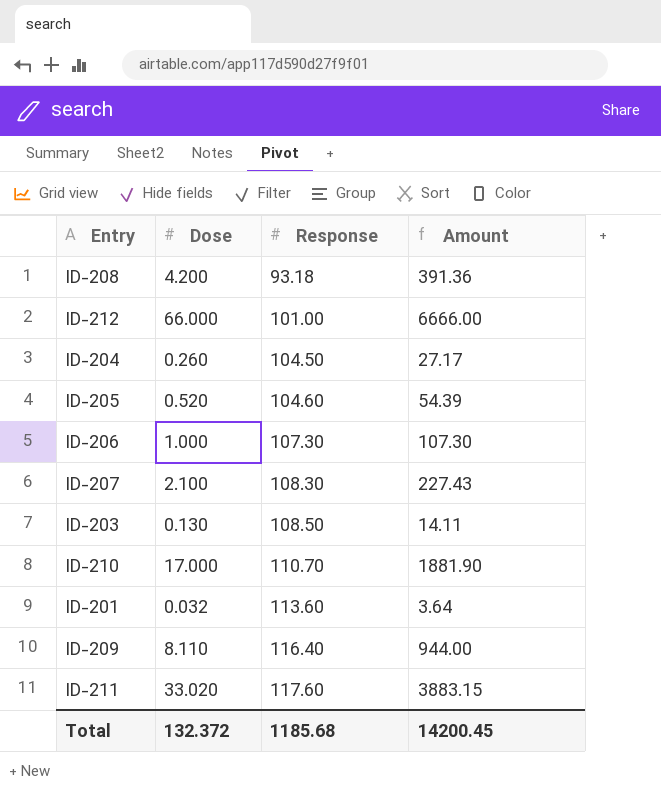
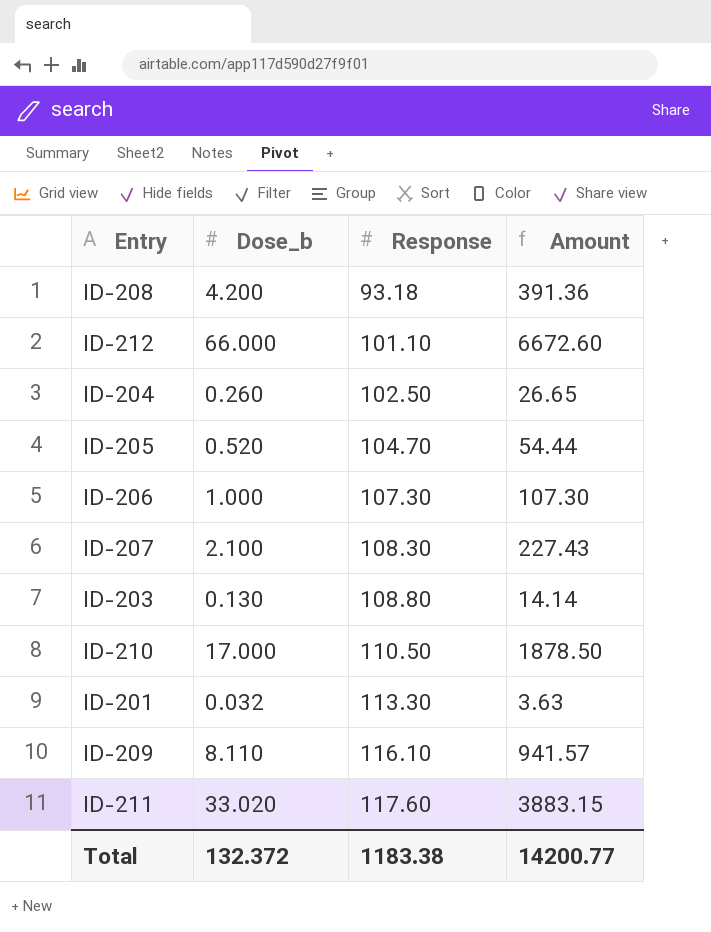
column name: Dose -> Dose_b
ID-212 | Response: 101.00 -> 101.10
ID-212 | Amount: 6666.00 -> 6672.60
ID-204 | Response: 104.50 -> 102.50
ID-204 | Amount: 27.17 -> 26.65
ID-205 | Response: 104.60 -> 104.70
ID-205 | Amount: 54.39 -> 54.44
ID-203 | Response: 108.50 -> 108.80
ID-203 | Amount: 14.11 -> 14.14
ID-210 | Response: 110.70 -> 110.50
ID-210 | Amount: 1881.90 -> 1878.50
ID-201 | Response: 113.60 -> 113.30
ID-201 | Amount: 3.64 -> 3.63
ID-209 | Response: 116.40 -> 116.10
ID-209 | Amount: 944.00 -> 941.57
Total | Response: 1185.68 -> 1183.38
Total | Amount: 14200.45 -> 14200.77

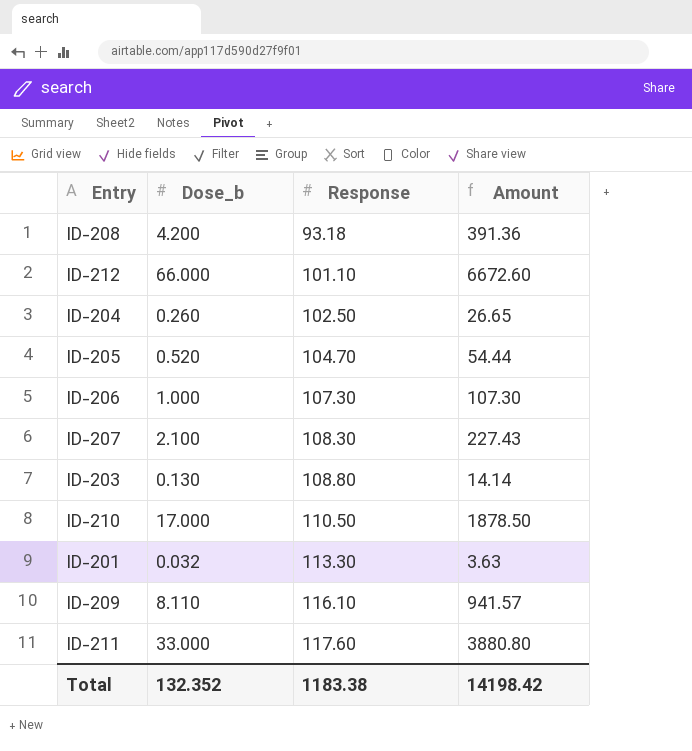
ID-211 | Dose_b: 33.020 -> 33.000
ID-211 | Amount: 3883.15 -> 3880.80
Total | Dose_b: 132.372 -> 132.352
Total | Amount: 14200.77 -> 14198.42

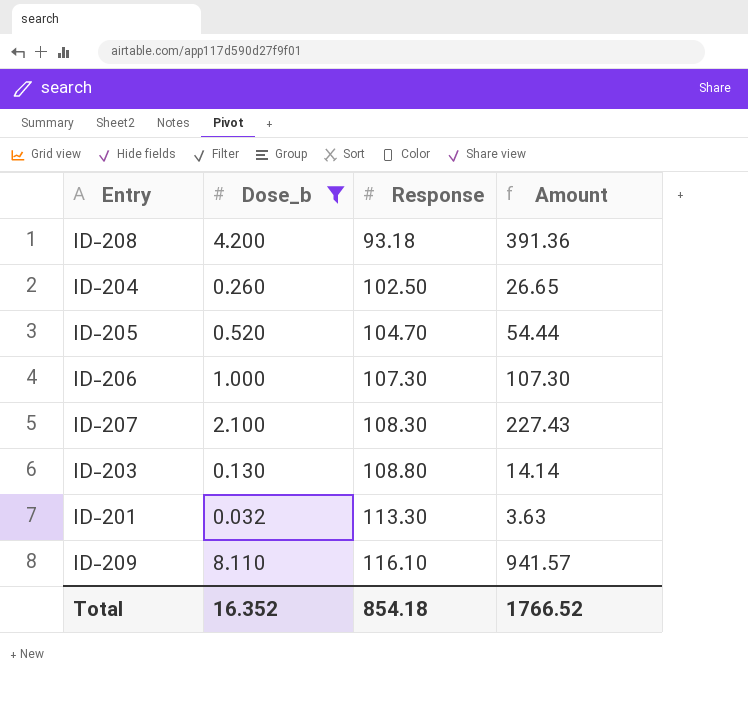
filter: none -> Dose_b <= 8.110
Total | Dose_b: 132.352 -> 16.352
Total | Response: 1183.38 -> 854.18
Total | Amount: 14198.42 -> 1766.52

